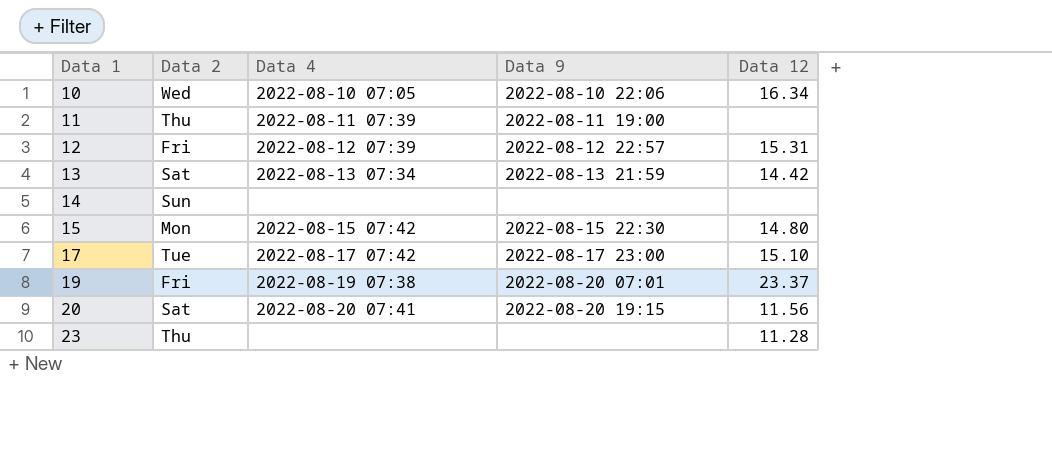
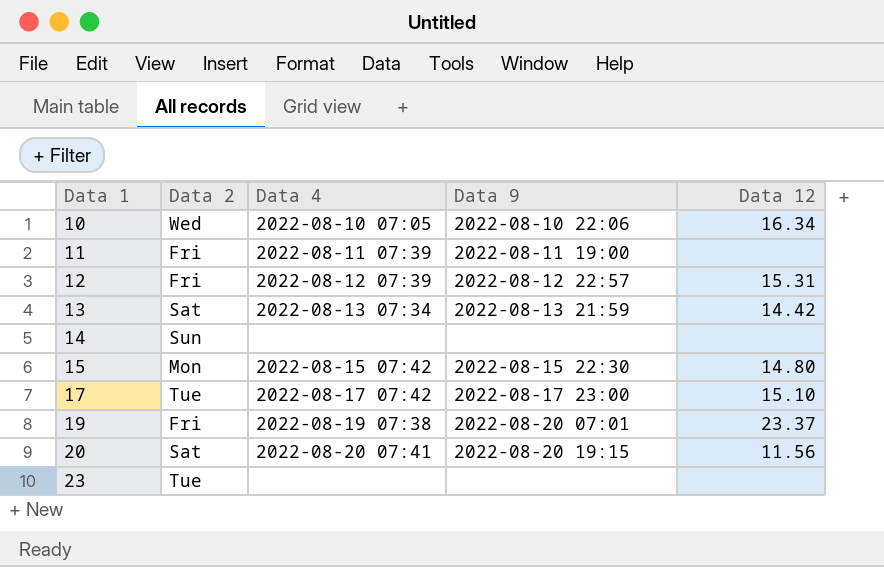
11 | Data 2: Thu -> Fri
23 | Data 2: Thu -> Tue
23 | Data 12: 11.28 -> none

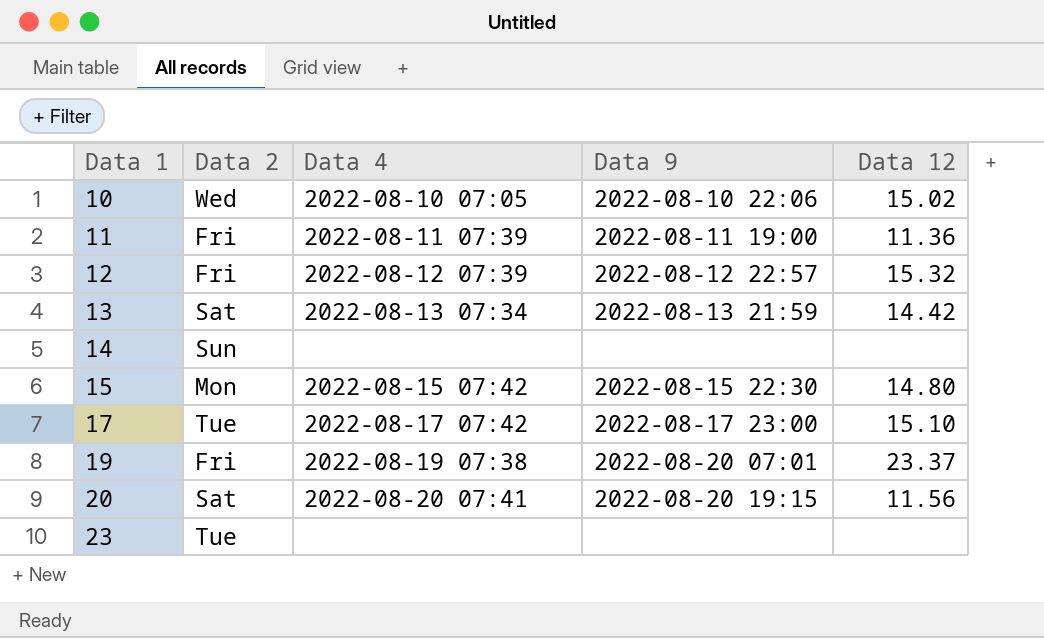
10 | Data 12: 16.34 -> 15.02
11 | Data 12: none -> 11.36
12 | Data 12: 15.31 -> 15.32

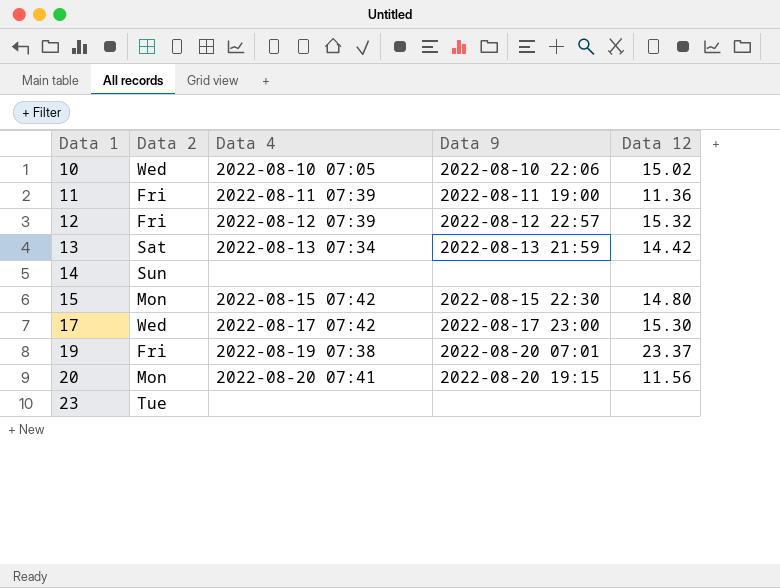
17 | Data 2: Tue -> Wed
17 | Data 12: 15.10 -> 15.30
20 | Data 2: Sat -> Mon

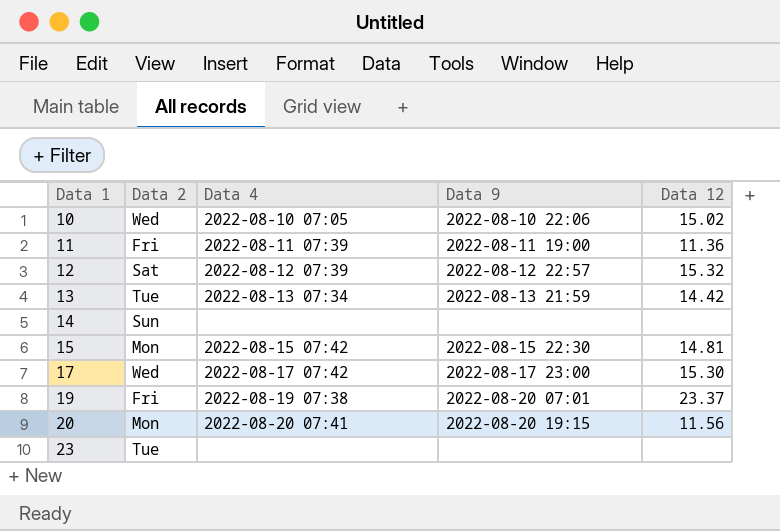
12 | Data 2: Fri -> Sat
13 | Data 2: Sat -> Tue
15 | Data 12: 14.80 -> 14.81

